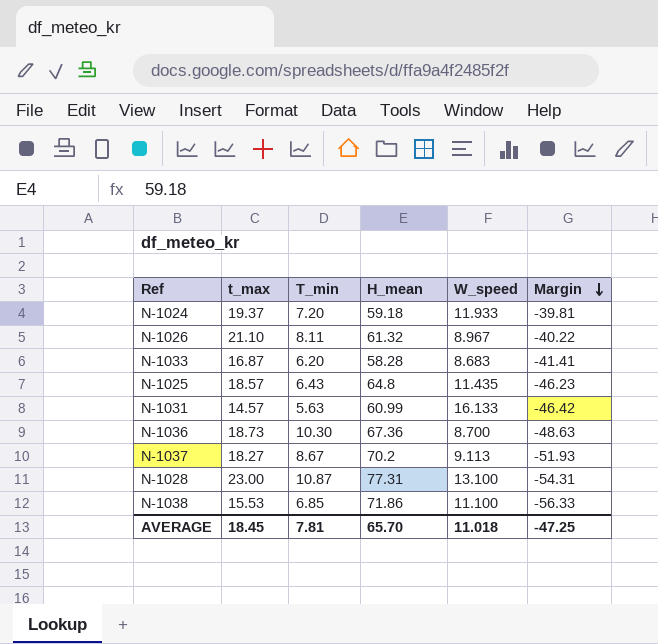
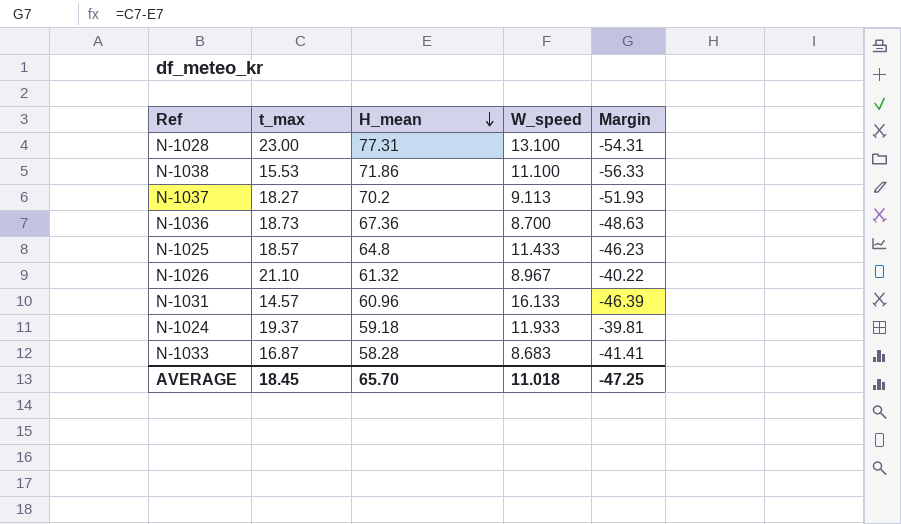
row order: Margin descending -> H_mean descending
column T_min | position: 3 -> none
N-1025 | W_speed: 11.435 -> 11.433
N-1031 | H_mean: 60.99 -> 60.96
N-1031 | Margin: -46.42 -> -46.39

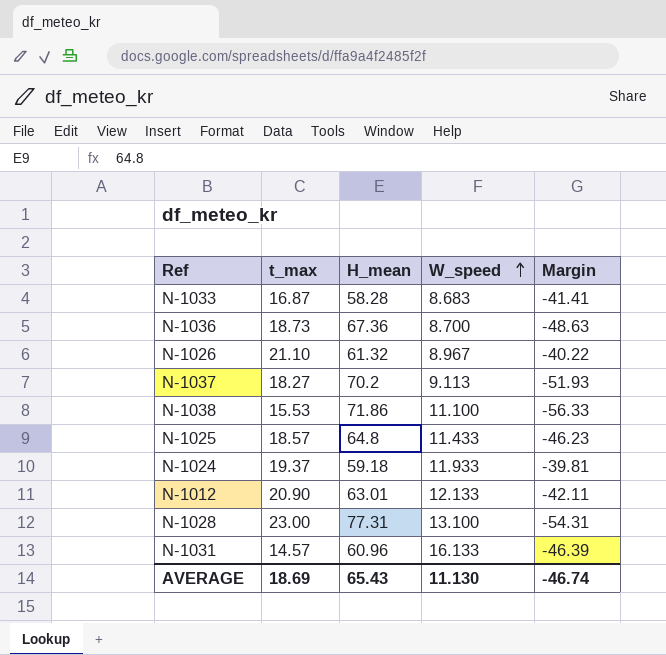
row order: H_mean descending -> W_speed ascending
row N-1012: none -> 20.90 | 63.01 | 12.133 | -42.11
AVERAGE | t_max: 18.45 -> 18.69
AVERAGE | H_mean: 65.70 -> 65.43
AVERAGE | W_speed: 11.018 -> 11.130
AVERAGE | Margin: -47.25 -> -46.74

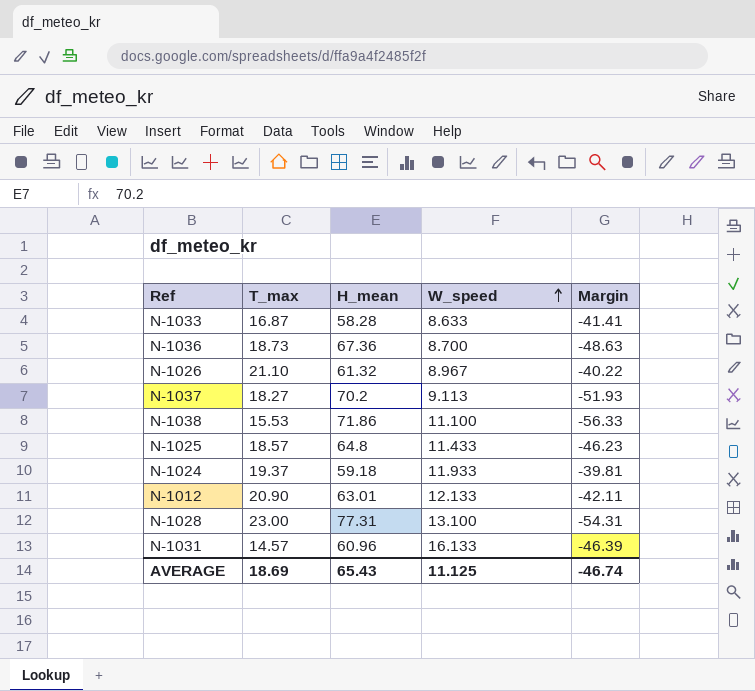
column name: t_max -> T_max
N-1033 | W_speed: 8.683 -> 8.633
AVERAGE | W_speed: 11.130 -> 11.125

